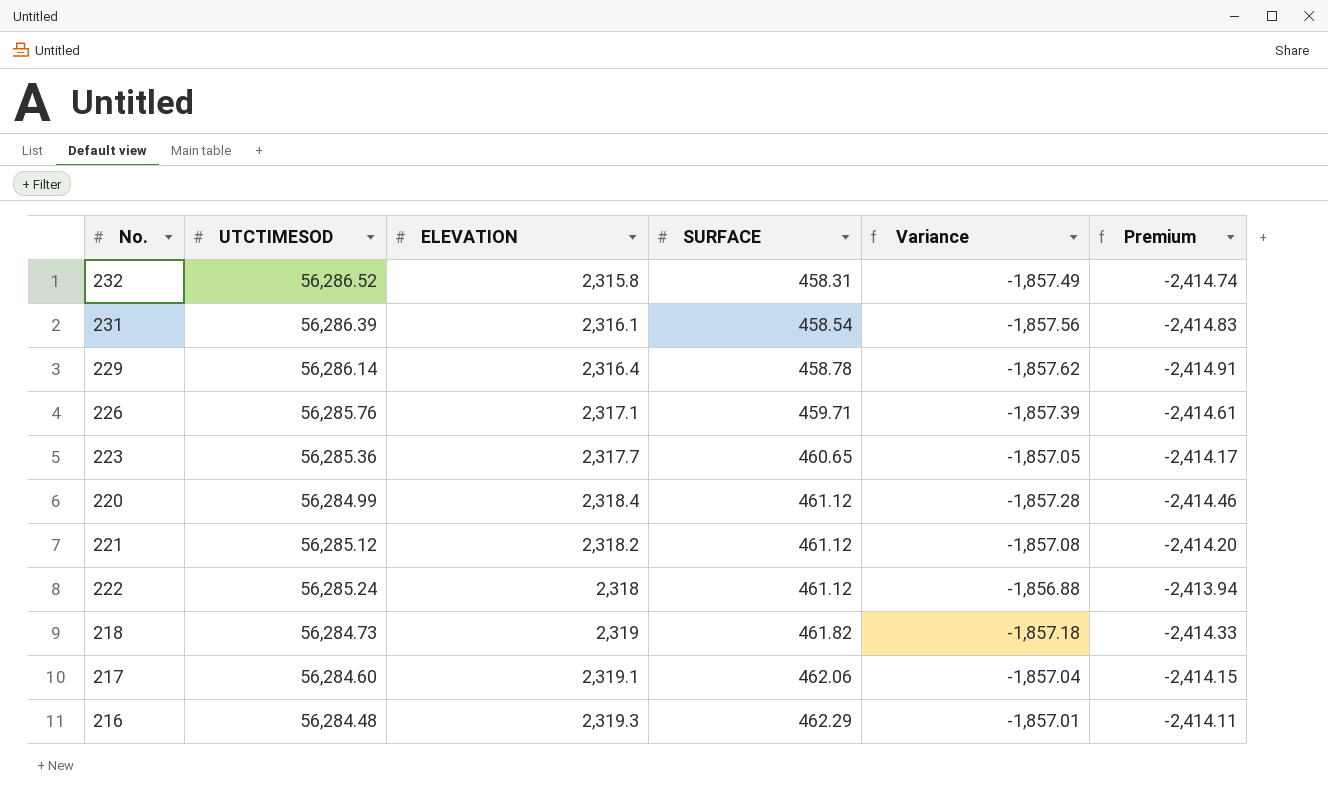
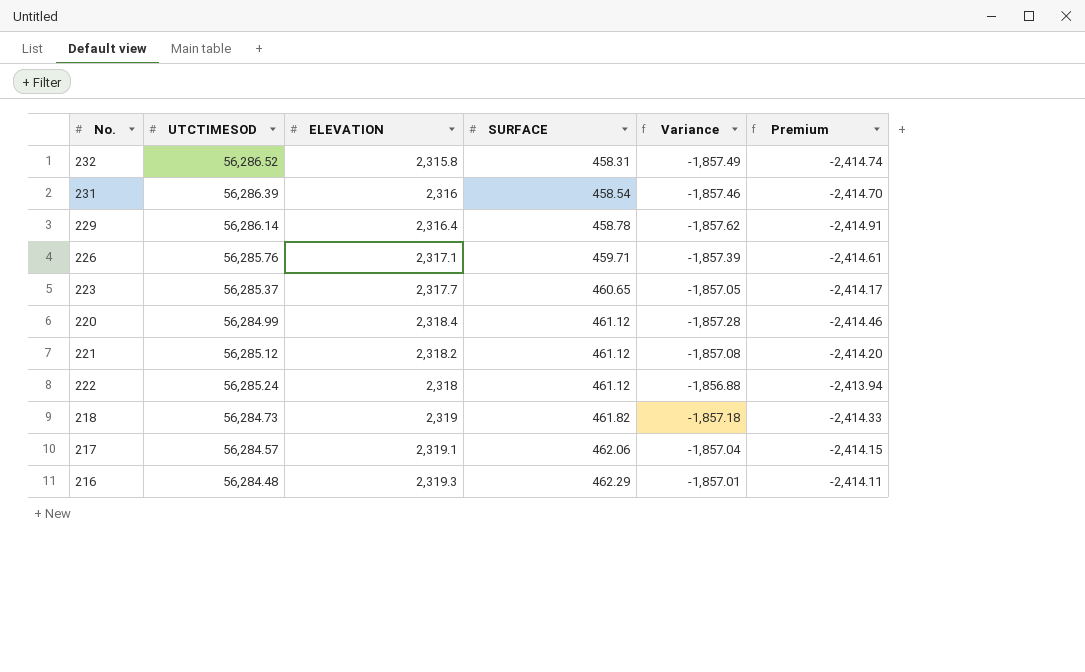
231 | ELEVATION: 2,316.1 -> 2,316
231 | Variance: -1,857.56 -> -1,857.46
231 | Premium: -2,414.83 -> -2,414.70
223 | UTCTIMESOD: 56,285.36 -> 56,285.37
217 | UTCTIMESOD: 56,284.60 -> 56,284.57

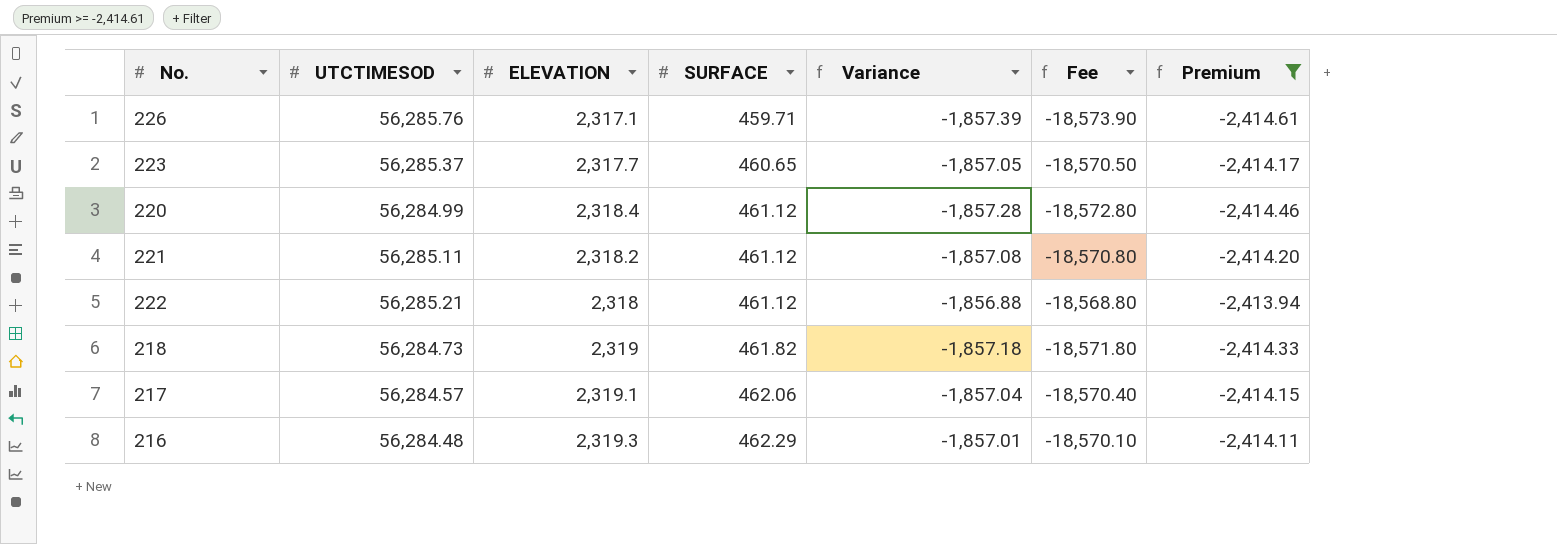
filter: none -> Premium >= -2,414.61
column Fee | formula: none -> [Variance] * 10
221 | UTCTIMESOD: 56,285.12 -> 56,285.11
222 | UTCTIMESOD: 56,285.24 -> 56,285.21

